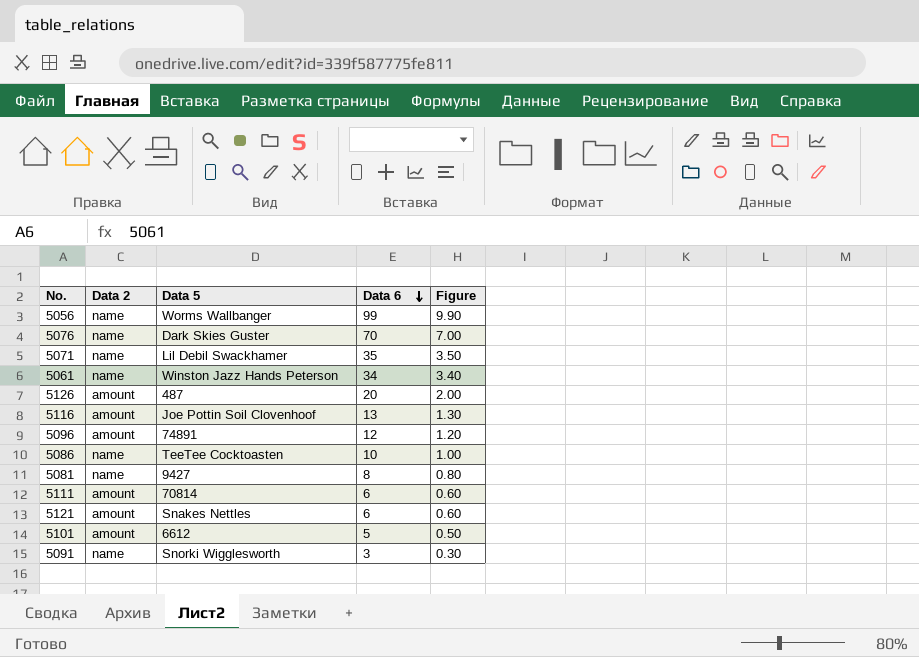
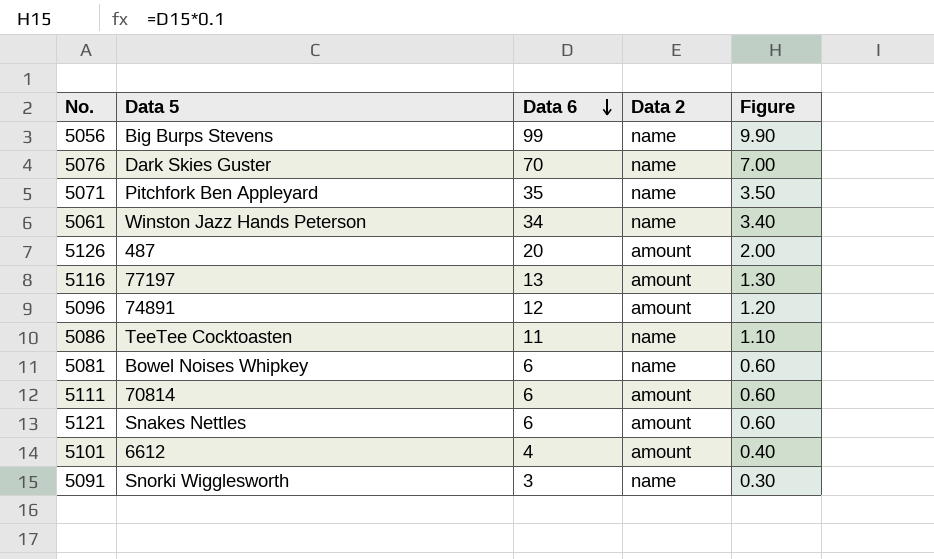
column Data 2 | position: 2 -> 4
5056 | Data 5: Worms Wallbanger -> Big Burps Stevens
5071 | Data 5: Lil Debil Swackhamer -> Pitchfork Ben Appleyard
5116 | Data 5: Joe Pottin Soil Clovenhoof -> 77197
5086 | Data 6: 10 -> 11
5086 | Figure: 1.00 -> 1.10
5081 | Data 5: 9427 -> Bowel Noises Whipkey
5081 | Data 6: 8 -> 6
5081 | Figure: 0.80 -> 0.60
5101 | Data 6: 5 -> 4
5101 | Figure: 0.50 -> 0.40

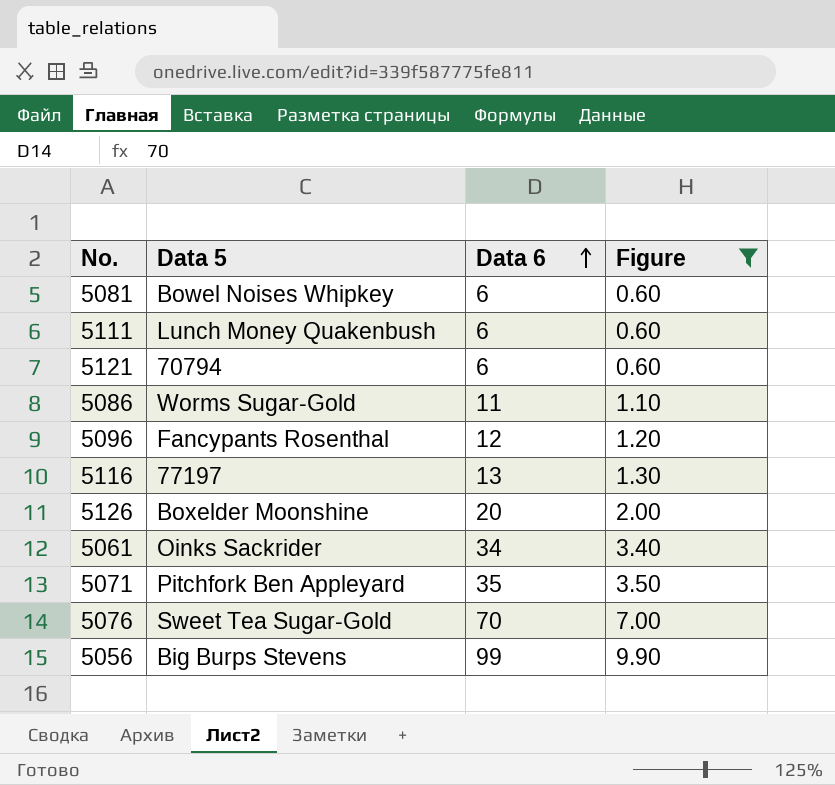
filter: none -> Figure >= 0.60
row order: Data 6 descending -> Data 6 ascending
column Data 2 | position: 4 -> none
5111 | Data 5: 70814 -> Lunch Money Quakenbush
5121 | Data 5: Snakes Nettles -> 70794
5086 | Data 5: TeeTee Cocktoasten -> Worms Sugar-Gold
5096 | Data 5: 74891 -> Fancypants Rosenthal
5126 | Data 5: 487 -> Boxelder Moonshine
5061 | Data 5: Winston Jazz Hands Peterson -> Oinks Sackrider
5076 | Data 5: Dark Skies Guster -> Sweet Tea Sugar-Gold

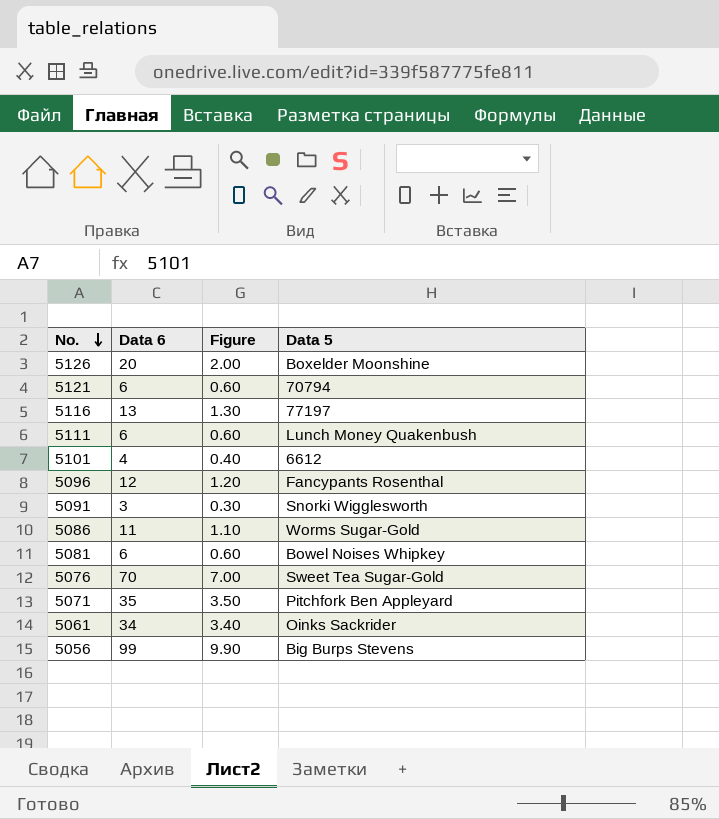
filter: Figure >= 0.60 -> none
row order: Data 6 ascending -> No. descending
column Data 5 | position: 2 -> 4

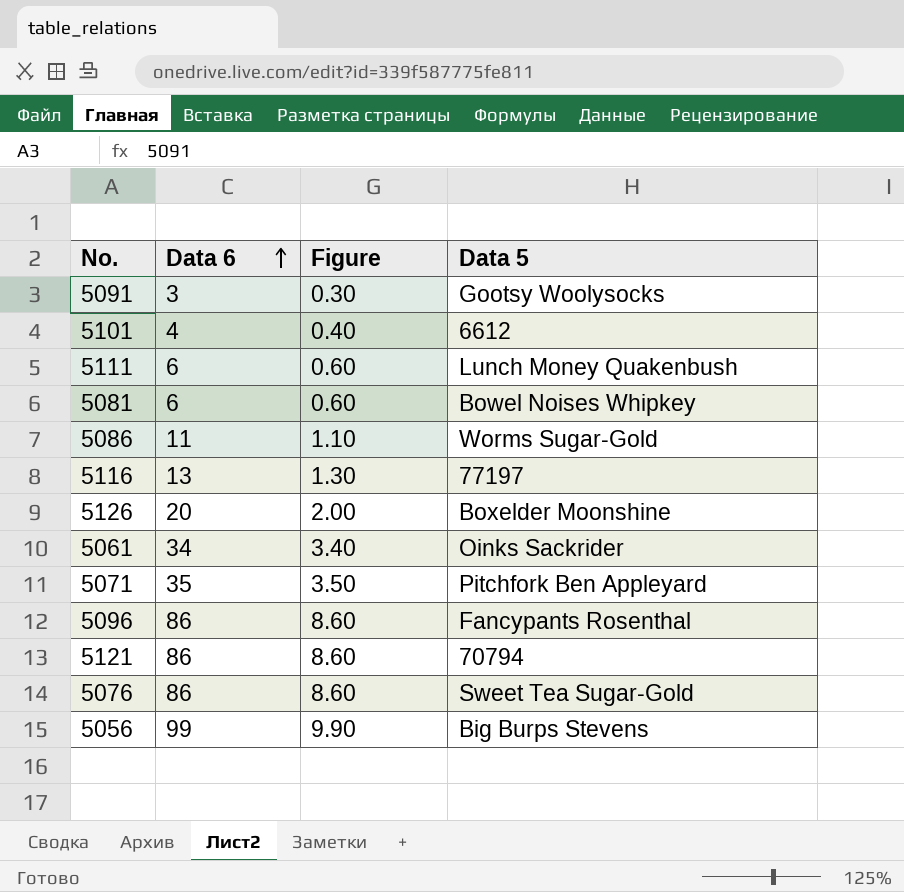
row order: No. descending -> Data 6 ascending
5091 | Data 5: Snorki Wigglesworth -> Gootsy Woolysocks
5096 | Data 6: 12 -> 86
5096 | Figure: 1.20 -> 8.60
5121 | Data 6: 6 -> 86
5121 | Figure: 0.60 -> 8.60
5076 | Data 6: 70 -> 86
5076 | Figure: 7.00 -> 8.60

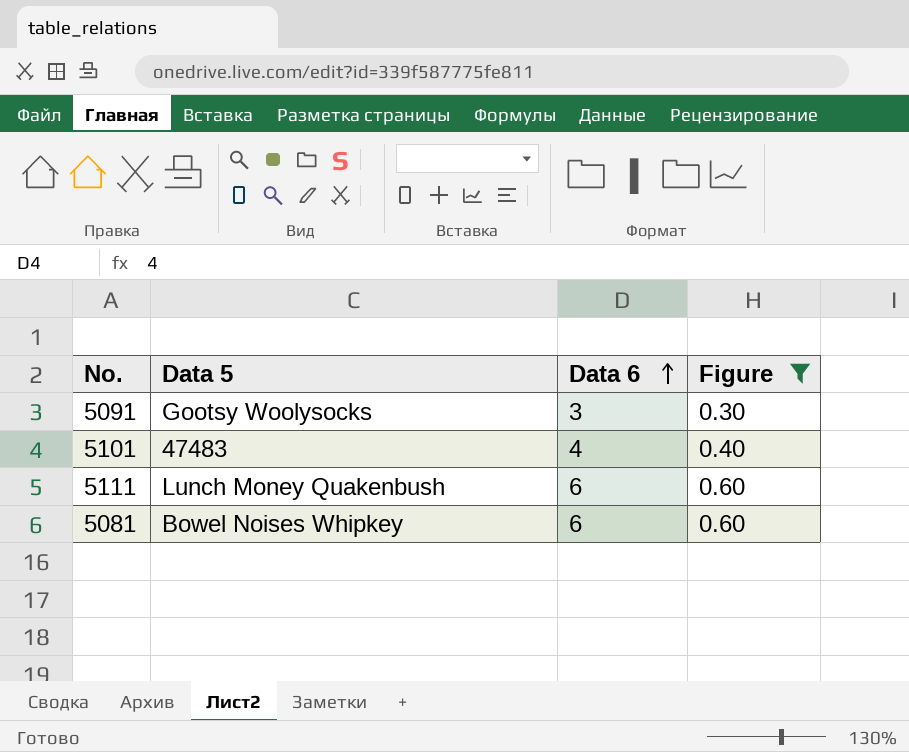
filter: none -> Figure <= 0.60
column Data 5 | position: 4 -> 2
5101 | Data 5: 6612 -> 47483

